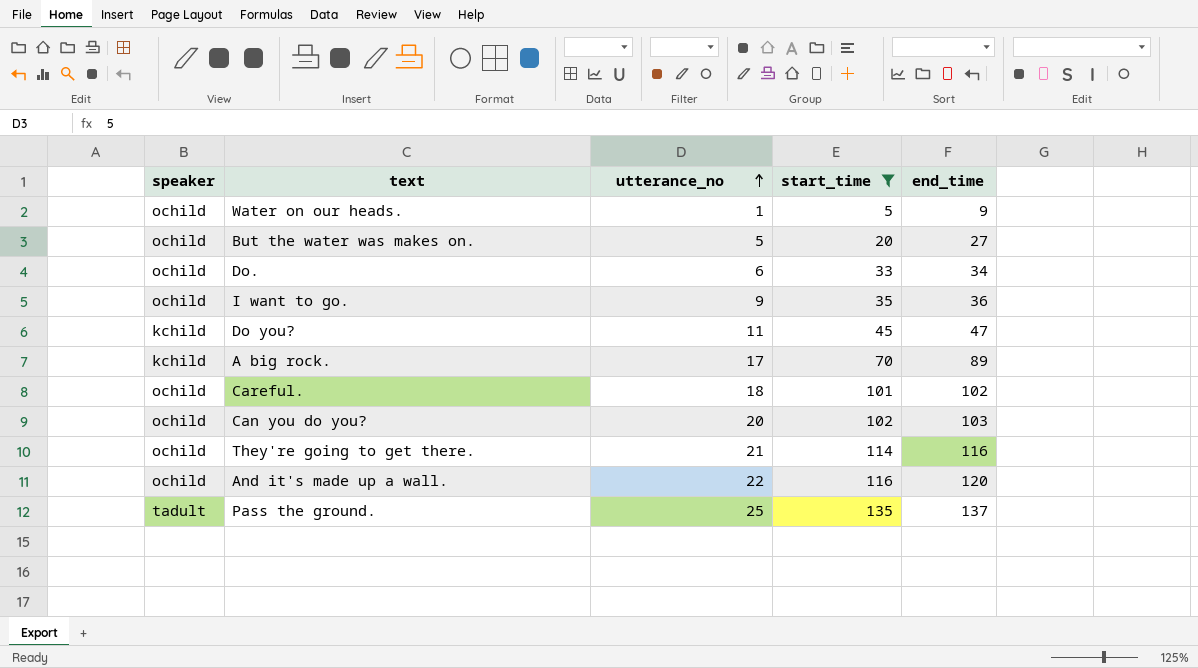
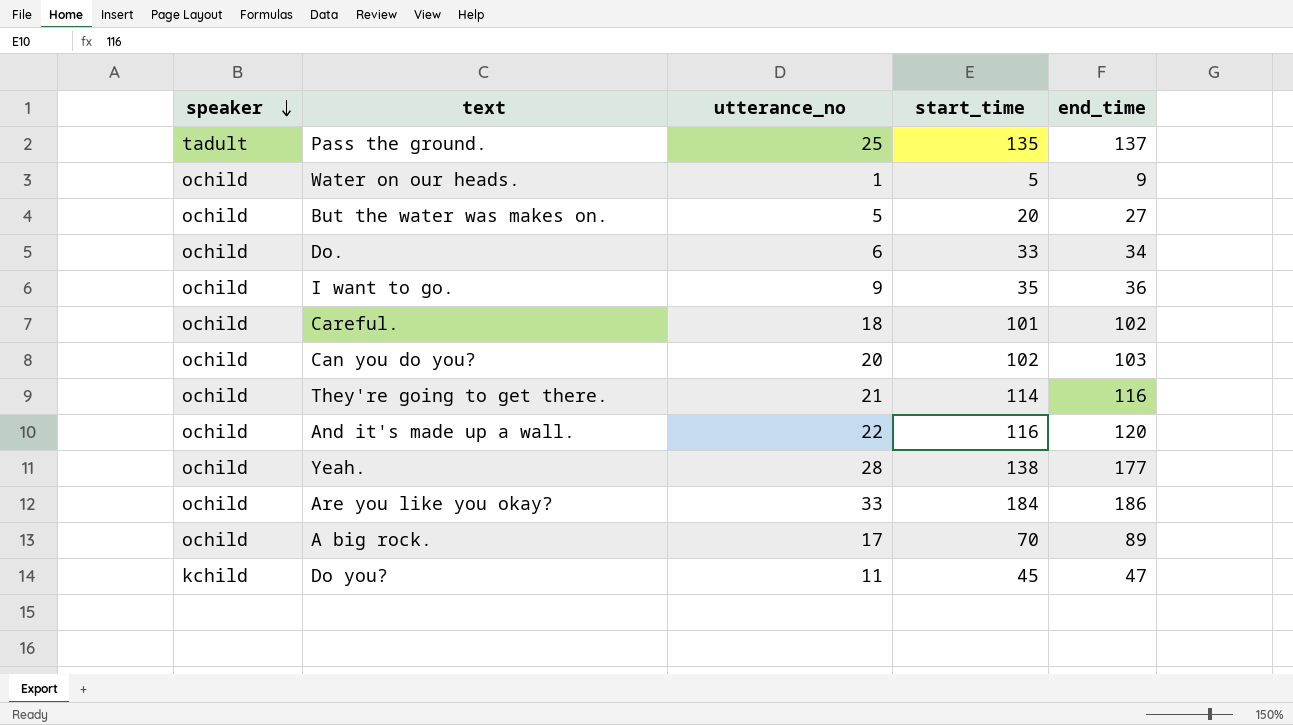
filter: start_time <= 135 -> none
row order: utterance_no ascending -> speaker descending
A big rock. | speaker: kchild -> ochild

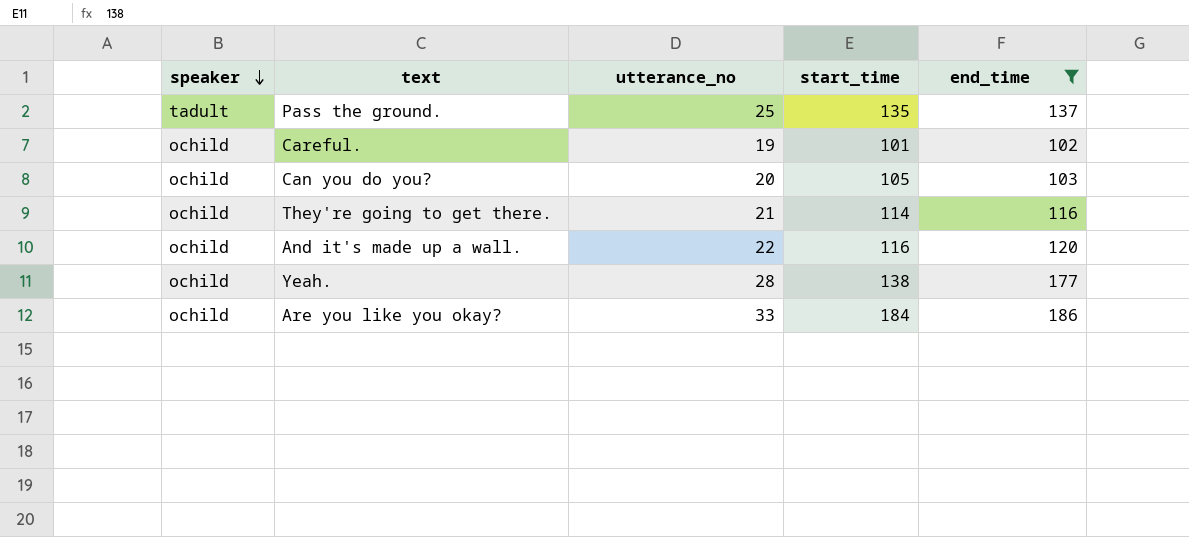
filter: none -> end_time >= 102
Careful. | utterance_no: 18 -> 19
Can you do you? | start_time: 102 -> 105

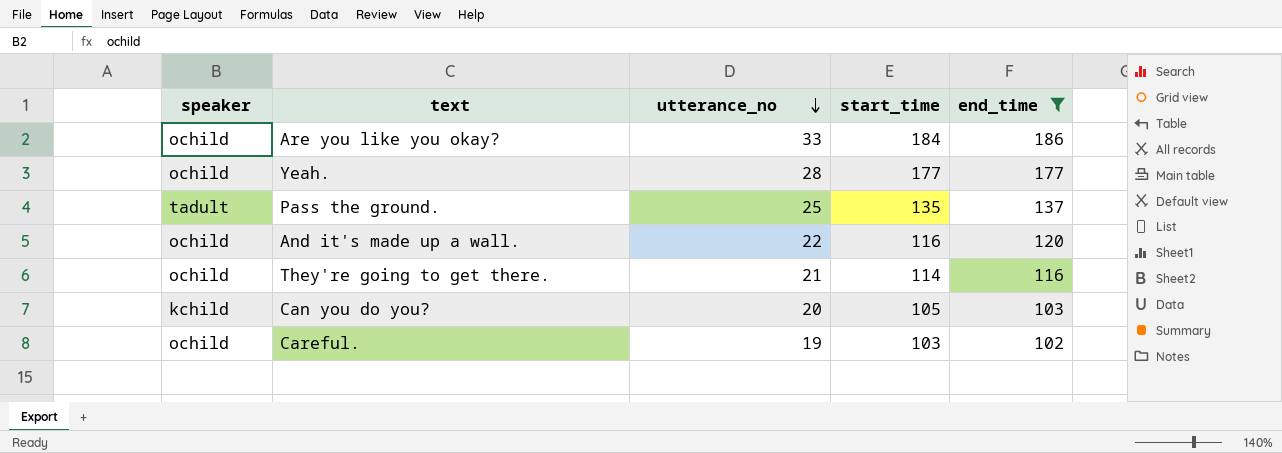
row order: speaker descending -> utterance_no descending
Yeah. | start_time: 138 -> 177
Can you do you? | speaker: ochild -> kchild
Careful. | start_time: 101 -> 103

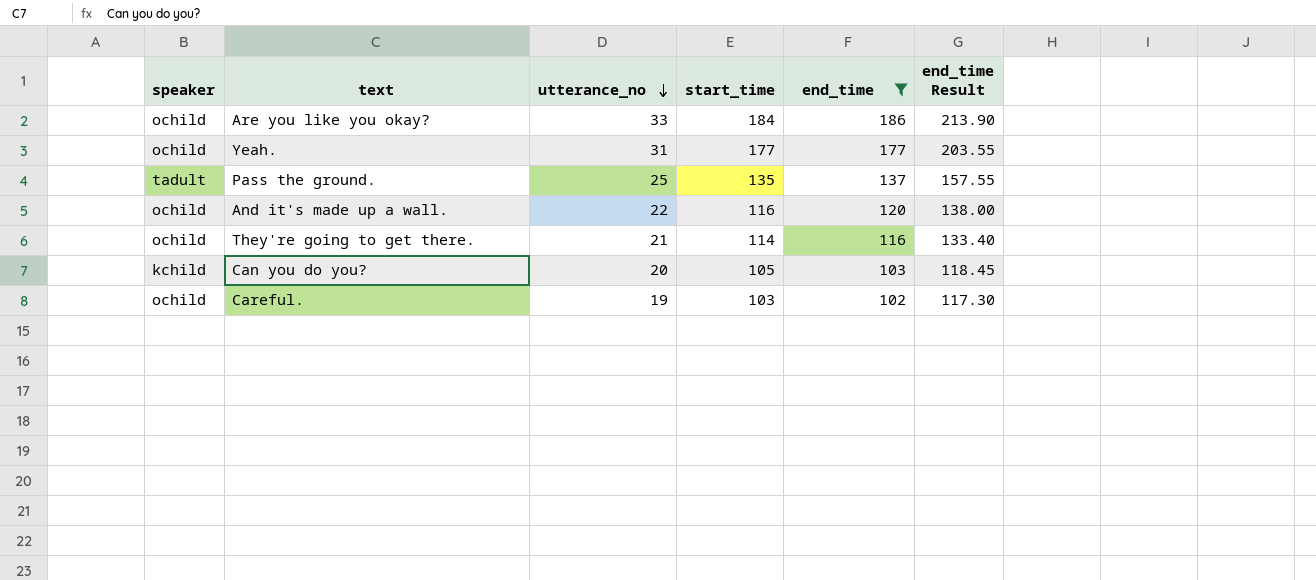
column end_time Result | formula: none -> [end_time] * 1.15
Yeah. | utterance_no: 28 -> 31

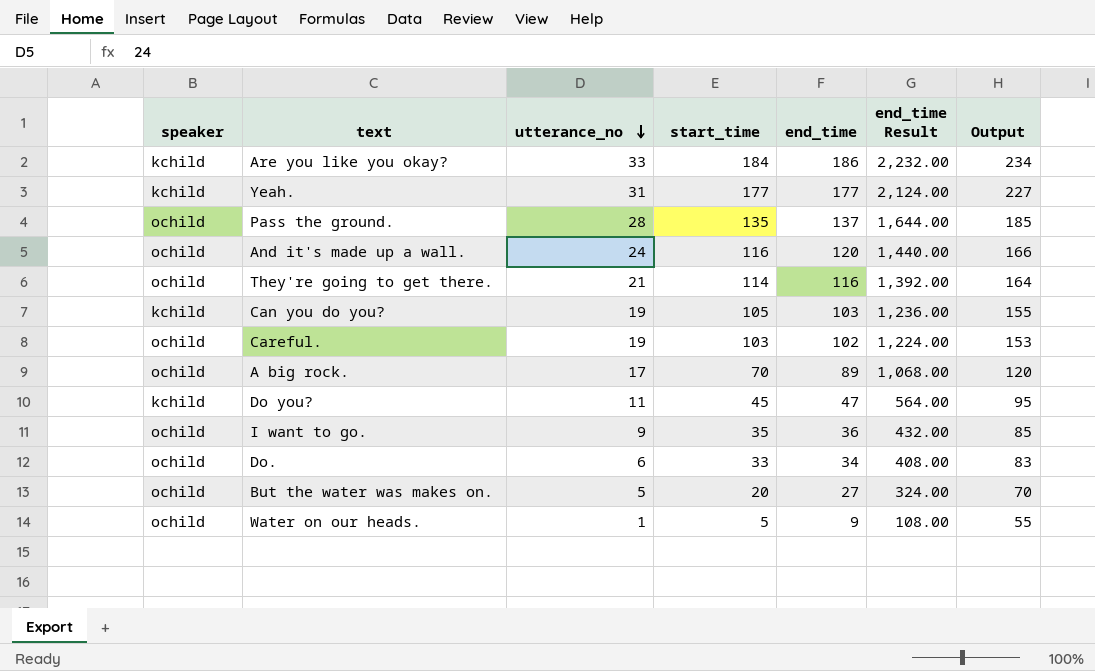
filter: end_time >= 102 -> none
column end_time Result | formula: [end_time] * 1.15 -> [end_time] * 12
column Output | formula: none -> [start_time] + 50
Are you like you okay? | speaker: ochild -> kchild
Yeah. | speaker: ochild -> kchild
Pass the ground. | speaker: tadult -> ochild
Pass the ground. | utterance_no: 25 -> 28
And it's made up a wall. | utterance_no: 22 -> 24
Can you do you? | utterance_no: 20 -> 19

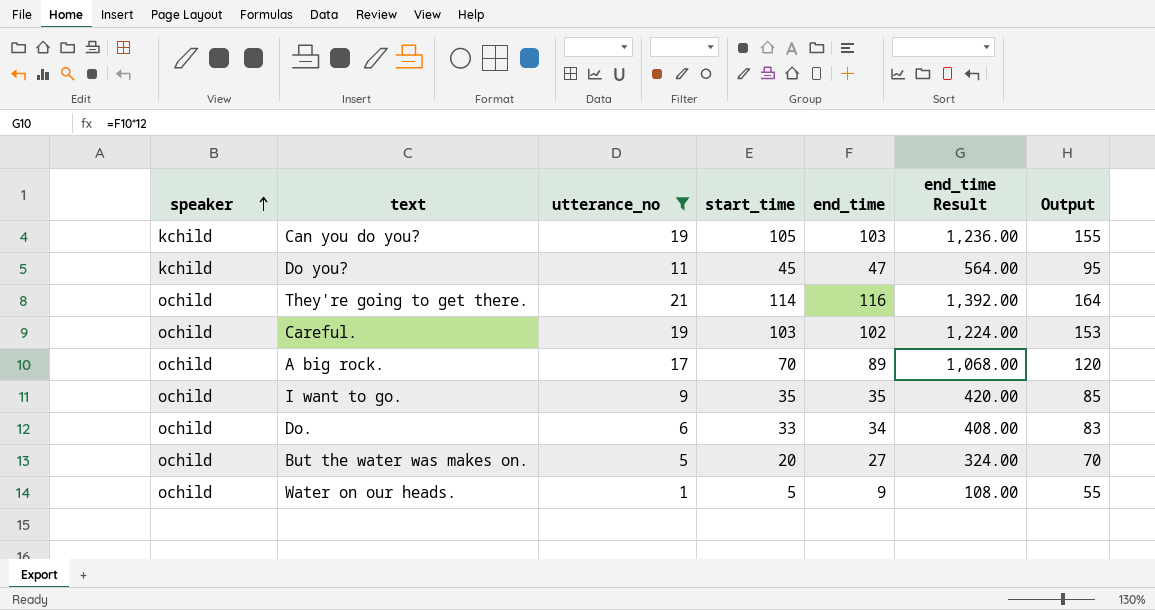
filter: none -> utterance_no <= 21
row order: utterance_no descending -> speaker ascending
I want to go. | end_time: 36 -> 35
I want to go. | end_time Result: 432.00 -> 420.00

